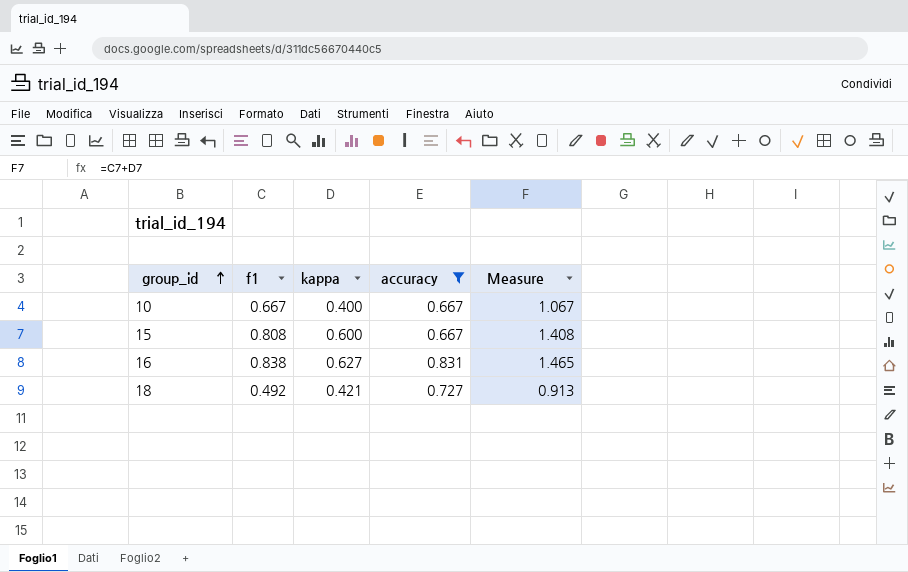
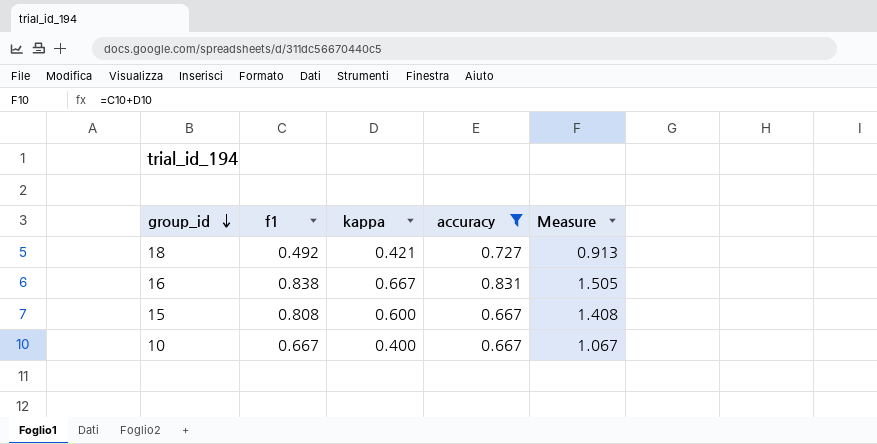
row order: group_id ascending -> group_id descending
16 | kappa: 0.627 -> 0.667
16 | Measure: 1.465 -> 1.505

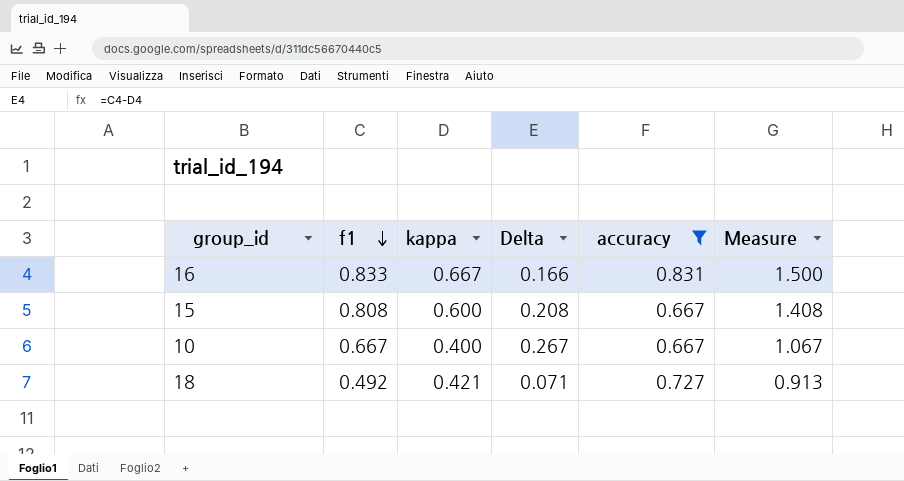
row order: group_id descending -> f1 descending
column Delta | formula: none -> [f1] - [kappa]
16 | f1: 0.838 -> 0.833
16 | Measure: 1.505 -> 1.500

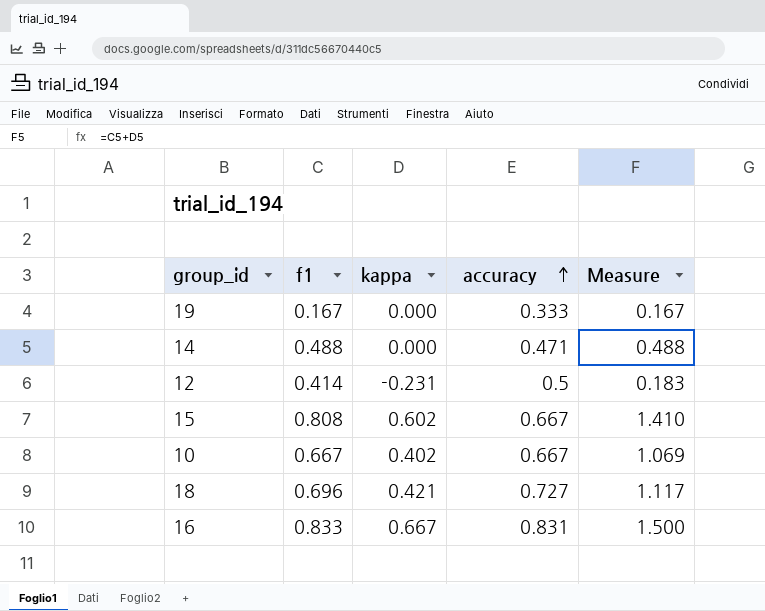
filter: accuracy >= 0.667 -> none
row order: f1 descending -> accuracy ascending
column Delta | formula: [f1] - [kappa] -> none
15 | kappa: 0.600 -> 0.602
15 | Measure: 1.408 -> 1.410
10 | kappa: 0.400 -> 0.402
10 | Measure: 1.067 -> 1.069
18 | f1: 0.492 -> 0.696
18 | Measure: 0.913 -> 1.117

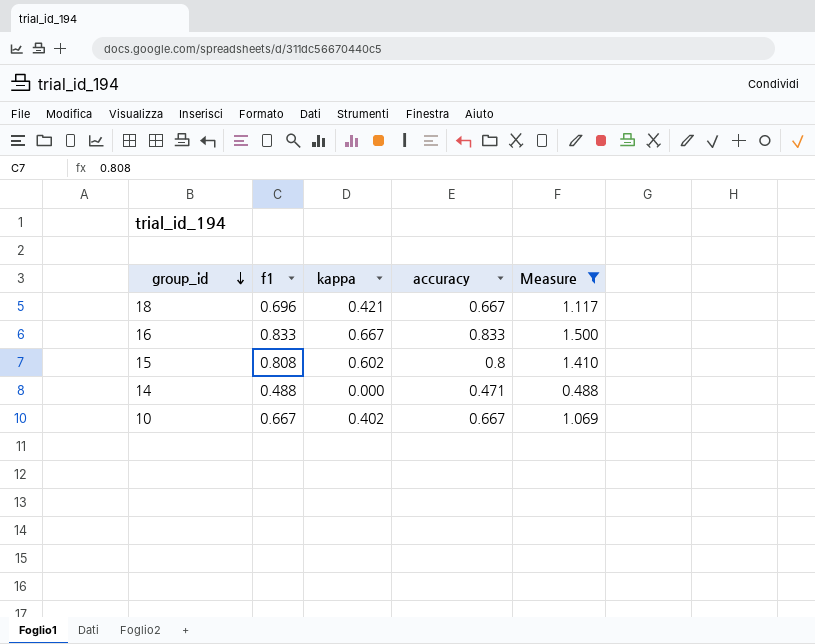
filter: none -> Measure >= 0.488
row order: accuracy ascending -> group_id descending
18 | accuracy: 0.727 -> 0.667
16 | accuracy: 0.831 -> 0.833
15 | accuracy: 0.667 -> 0.8

